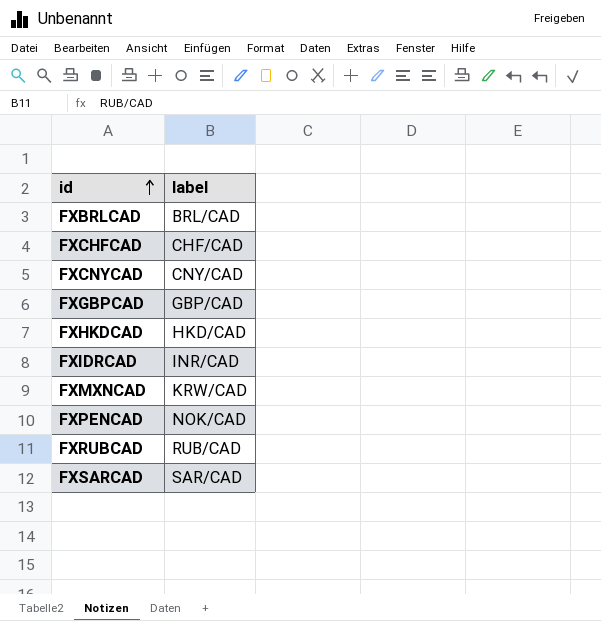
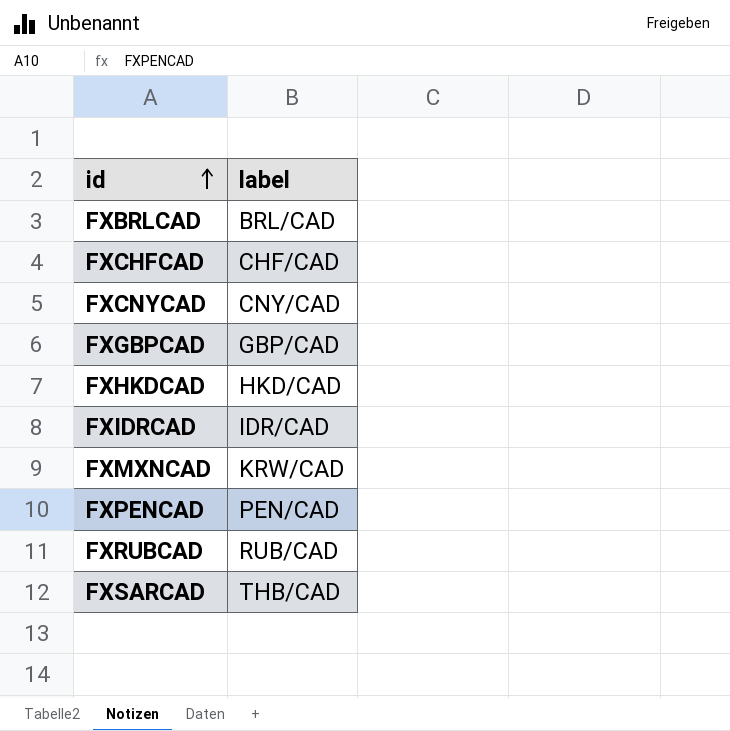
FXIDRCAD | label: INR/CAD -> IDR/CAD
FXPENCAD | label: NOK/CAD -> PEN/CAD
FXSARCAD | label: SAR/CAD -> THB/CAD

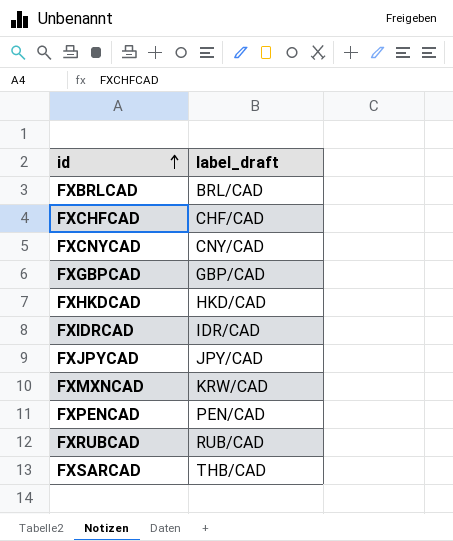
column name: label -> label_draft
row FXJPYCAD: none -> JPY/CAD

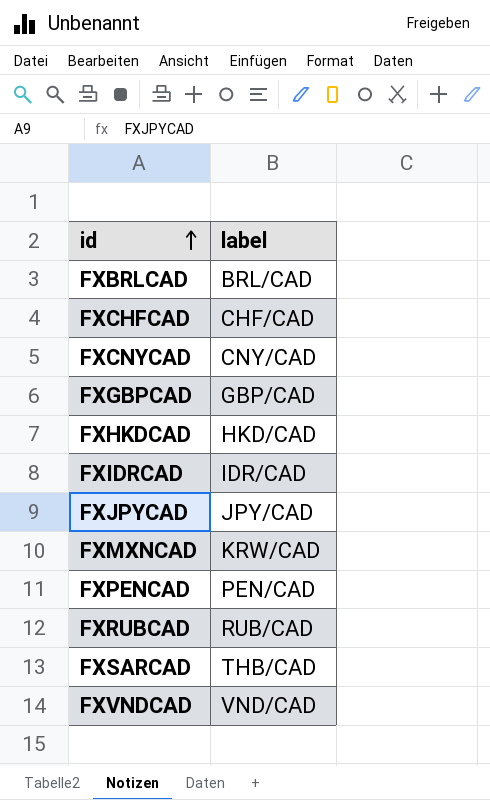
column name: label_draft -> label
row FXVNDCAD: none -> VND/CAD

